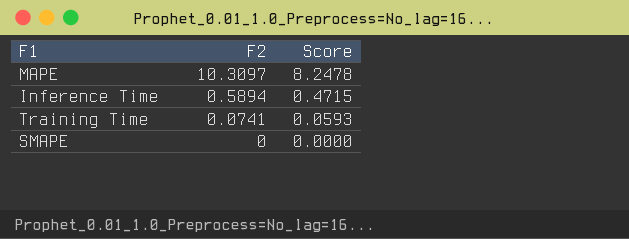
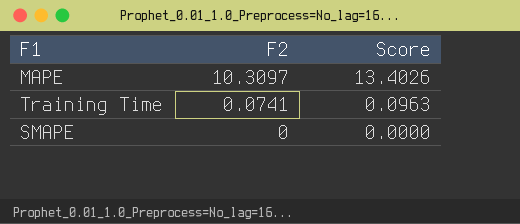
column Score | formula: [F2] * 0.8 -> [F2] * 1.3
row Inference Time: 0.5894 | 0.4715 -> none

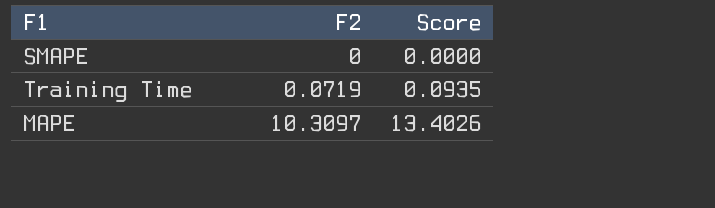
row order: F2 descending -> F2 ascending
Training Time | F2: 0.0741 -> 0.0719
Training Time | Score: 0.0963 -> 0.0935

